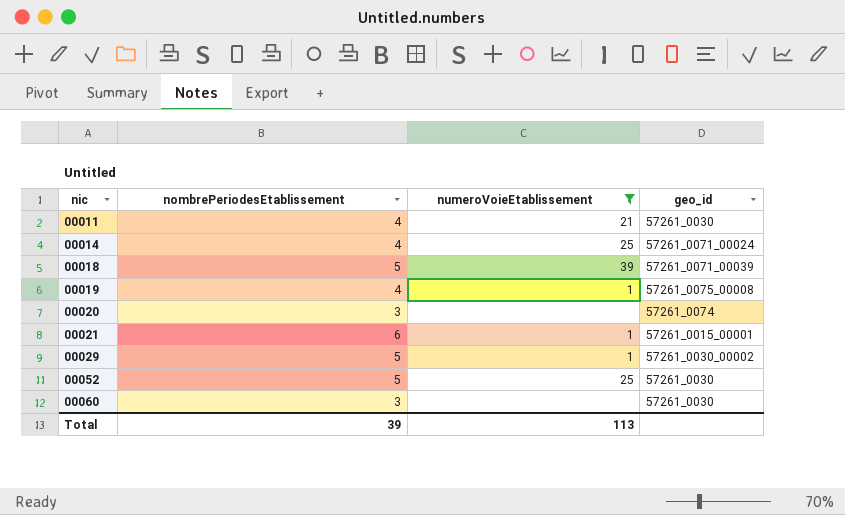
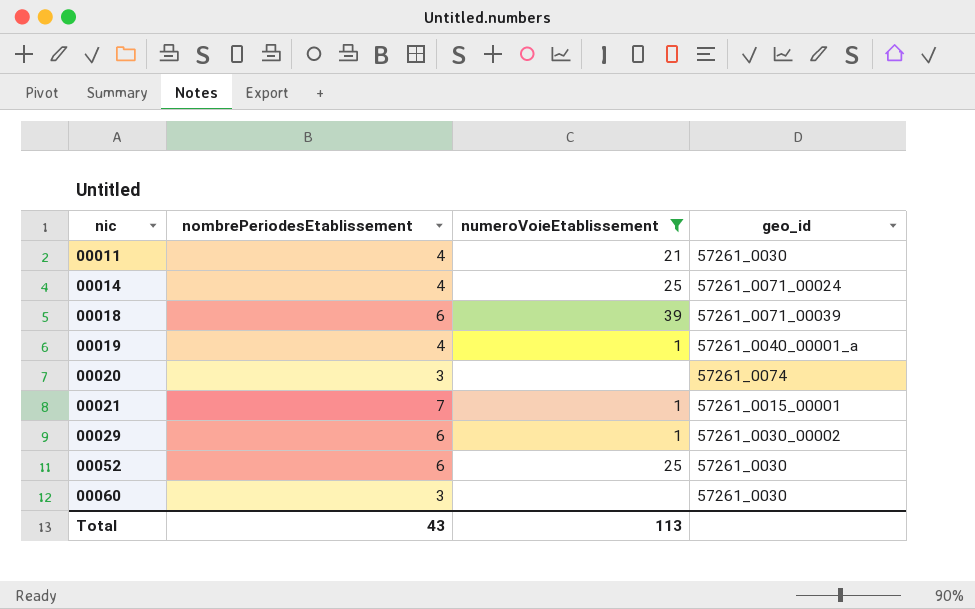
00018 | nombrePeriodesEtablissement: 5 -> 6
00019 | geo_id: 57261_0075_00008 -> 57261_0040_00001_a
00021 | nombrePeriodesEtablissement: 6 -> 7
00029 | nombrePeriodesEtablissement: 5 -> 6
00052 | nombrePeriodesEtablissement: 5 -> 6
Total | nombrePeriodesEtablissement: 39 -> 43

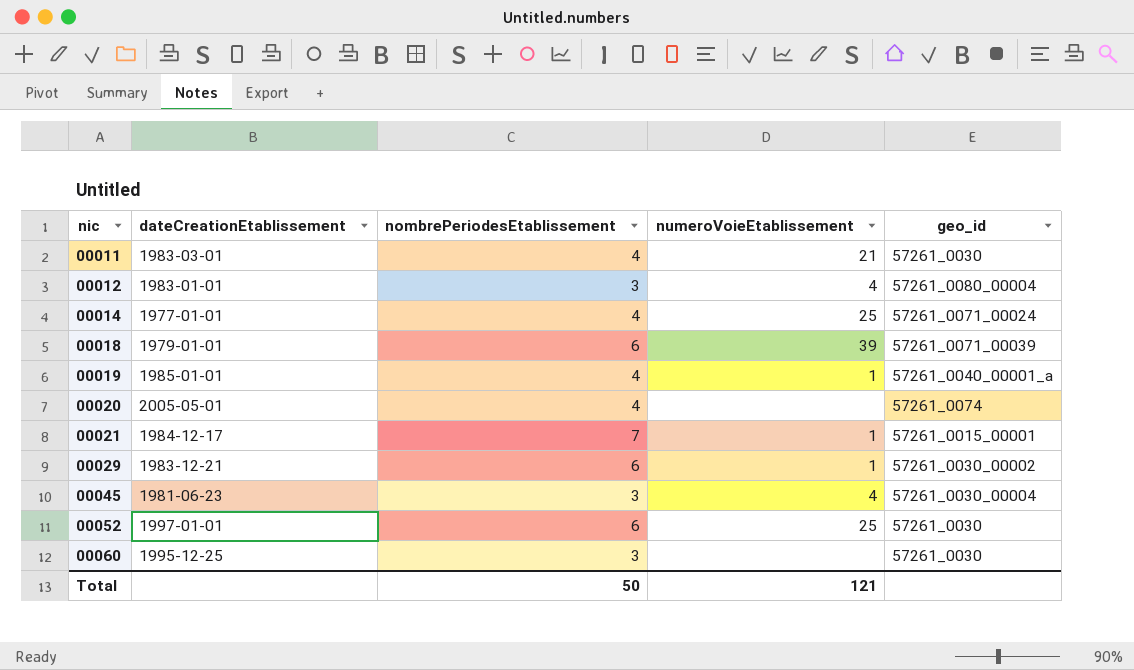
filter: numeroVoieEtablissement != 4 -> none
column dateCreationEtablissement | position: none -> 2
00020 | nombrePeriodesEtablissement: 3 -> 4
Total | nombrePeriodesEtablissement: 43 -> 50
Total | numeroVoieEtablissement: 113 -> 121

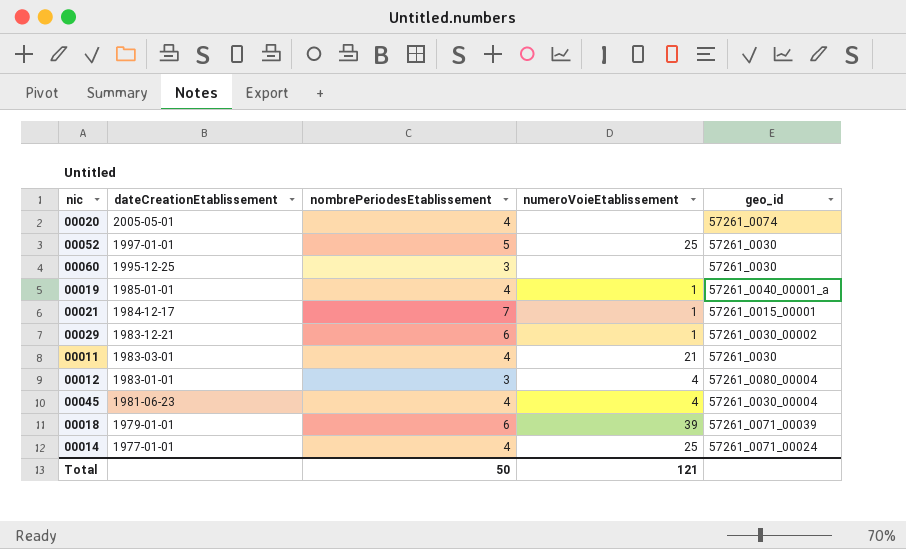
row order: nic ascending -> dateCreationEtablissement descending
00052 | nombrePeriodesEtablissement: 6 -> 5
00045 | nombrePeriodesEtablissement: 3 -> 4

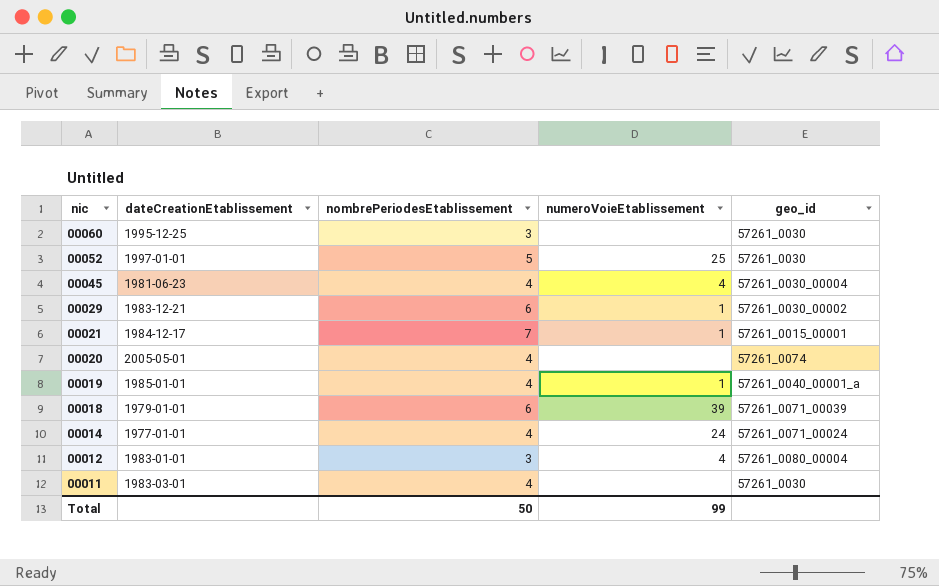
row order: dateCreationEtablissement descending -> nic descending
00014 | numeroVoieEtablissement: 25 -> 24
00011 | numeroVoieEtablissement: 21 -> none
Total | numeroVoieEtablissement: 121 -> 99

